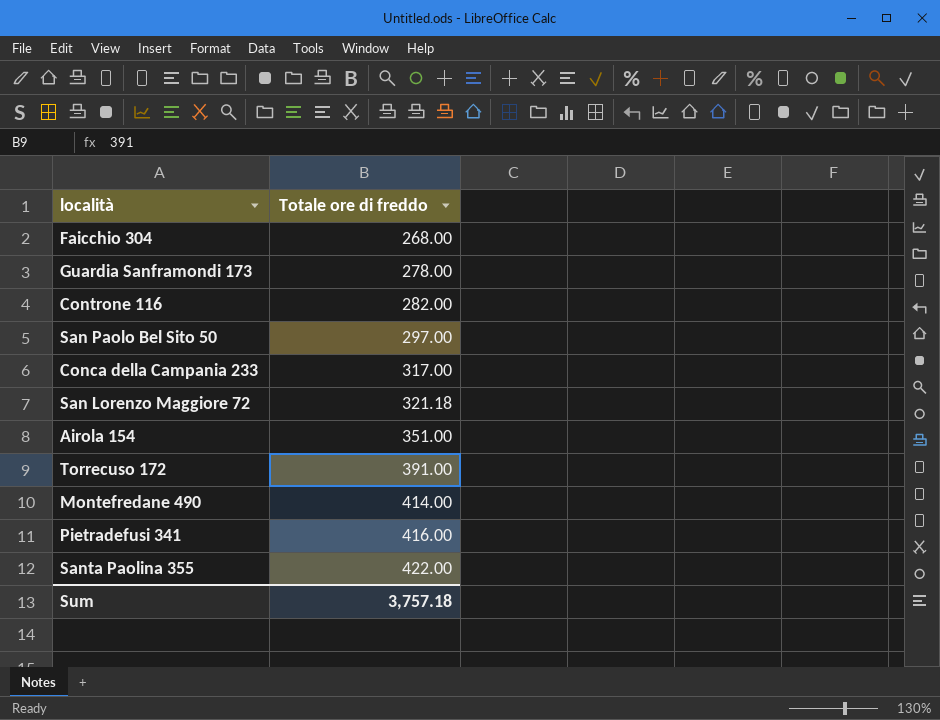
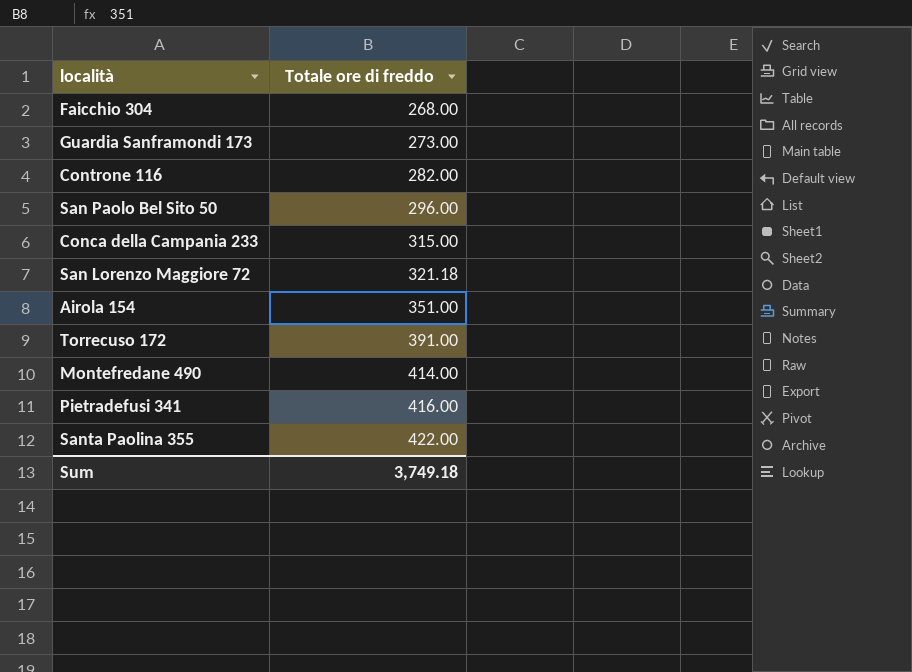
Guardia Sanframondi 173 | Totale ore di freddo: 278.00 -> 273.00
San Paolo Bel Sito 50 | Totale ore di freddo: 297.00 -> 296.00
Conca della Campania 233 | Totale ore di freddo: 317.00 -> 315.00
Sum | Totale ore di freddo: 3,757.18 -> 3,749.18

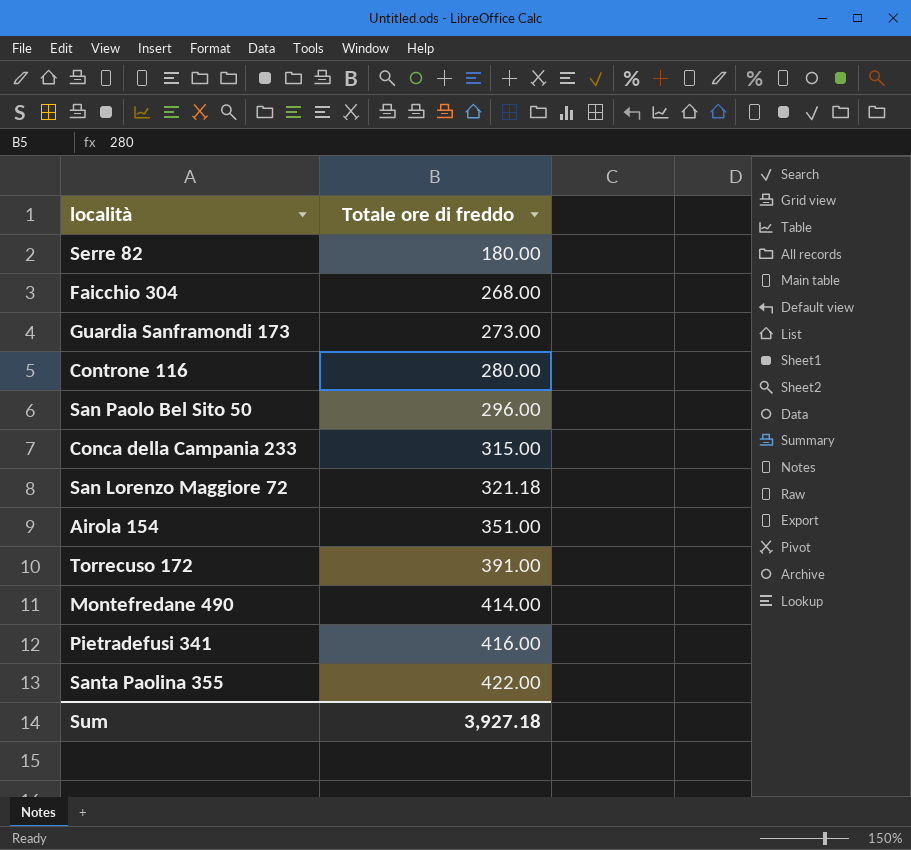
row Serre 82: none -> 180.00
Controne 116 | Totale ore di freddo: 282.00 -> 280.00
Sum | Totale ore di freddo: 3,749.18 -> 3,927.18

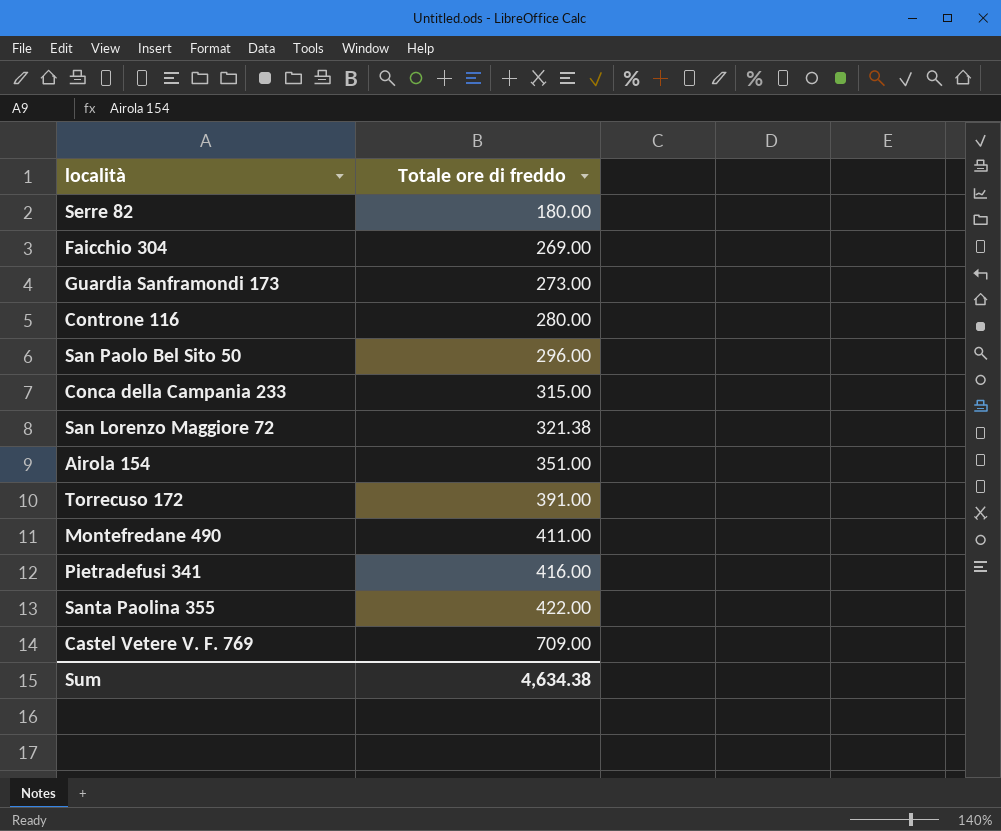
Faicchio 304 | Totale ore di freddo: 268.00 -> 269.00
San Lorenzo Maggiore 72 | Totale ore di freddo: 321.18 -> 321.38
Montefredane 490 | Totale ore di freddo: 414.00 -> 411.00
row Castel Vetere V. F. 769: none -> 709.00
Sum | Totale ore di freddo: 3,927.18 -> 4,634.38

